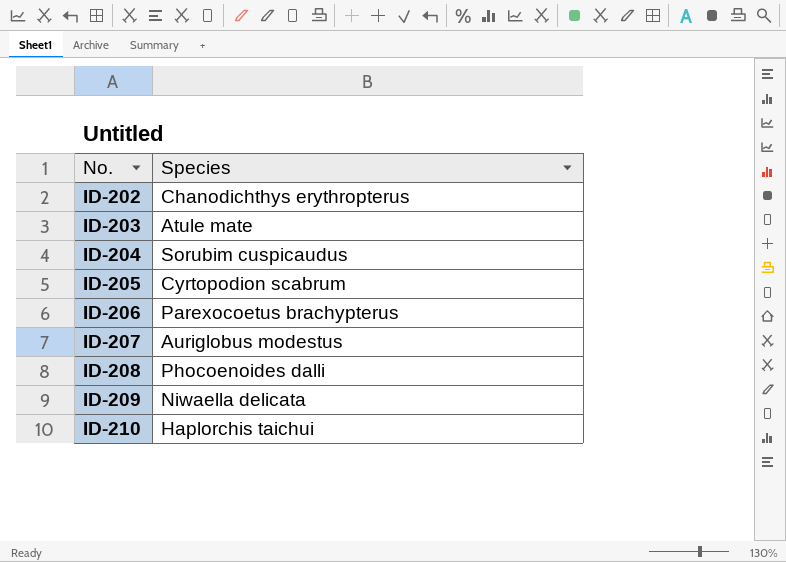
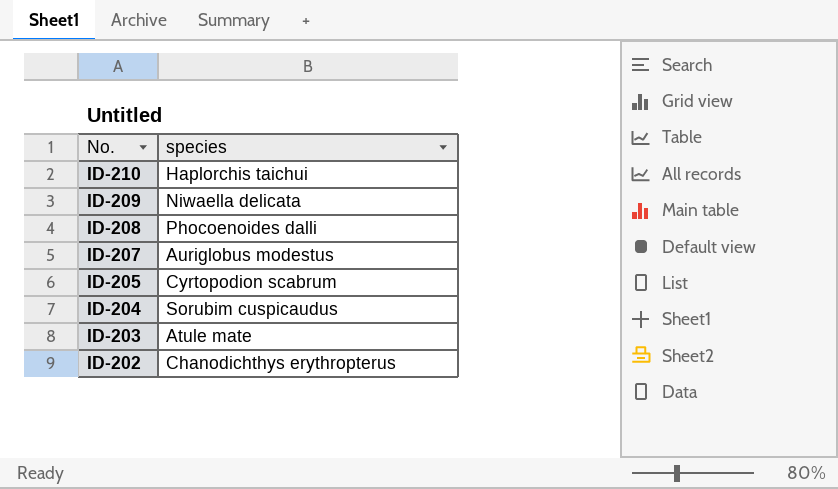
row order: No. ascending -> No. descending
column name: Species -> species
row ID-206: Parexocoetus brachypterus -> none

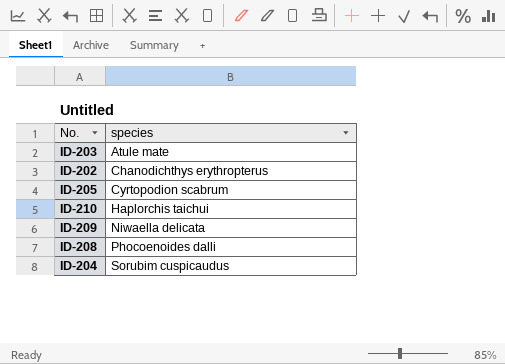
row order: No. descending -> species ascending
row ID-207: Auriglobus modestus -> none

